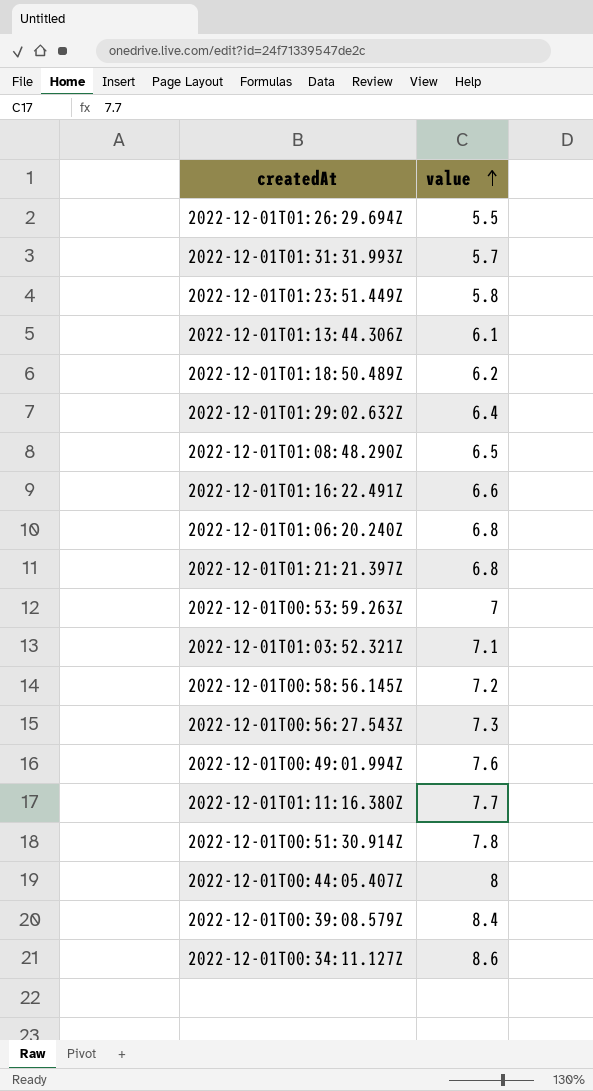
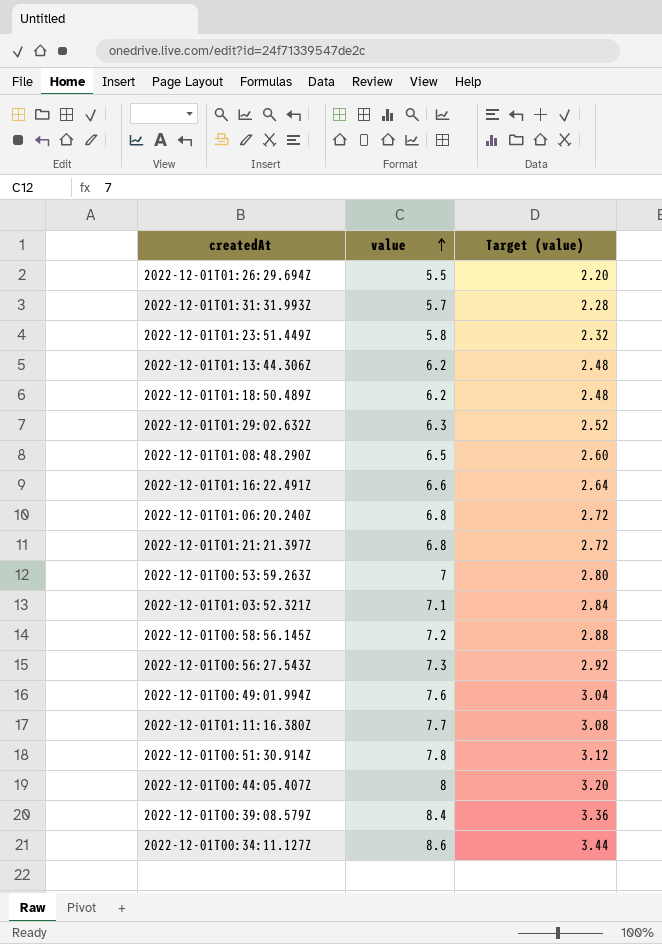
column Target (value) | formula: none -> [value] * 0.4
2022-12-01T01:13:44.306Z | value: 6.1 -> 6.2
2022-12-01T01:29:02.632Z | value: 6.4 -> 6.3

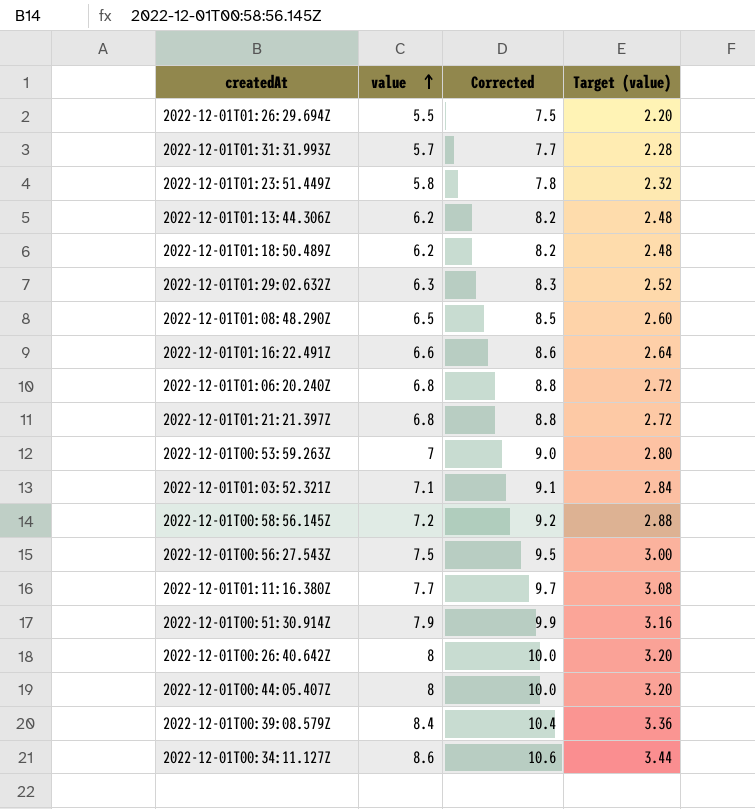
column Corrected | formula: none -> [value] + 2
row 2022-12-01T00:49:01.994Z: 7.6 | 3.04 -> none
2022-12-01T00:56:27.543Z | value: 7.3 -> 7.5
2022-12-01T00:56:27.543Z | Target (value): 2.92 -> 3.00
2022-12-01T00:51:30.914Z | value: 7.8 -> 7.9
2022-12-01T00:51:30.914Z | Target (value): 3.12 -> 3.16
row 2022-12-01T00:26:40.642Z: none -> 8 | 10.0 | 3.20

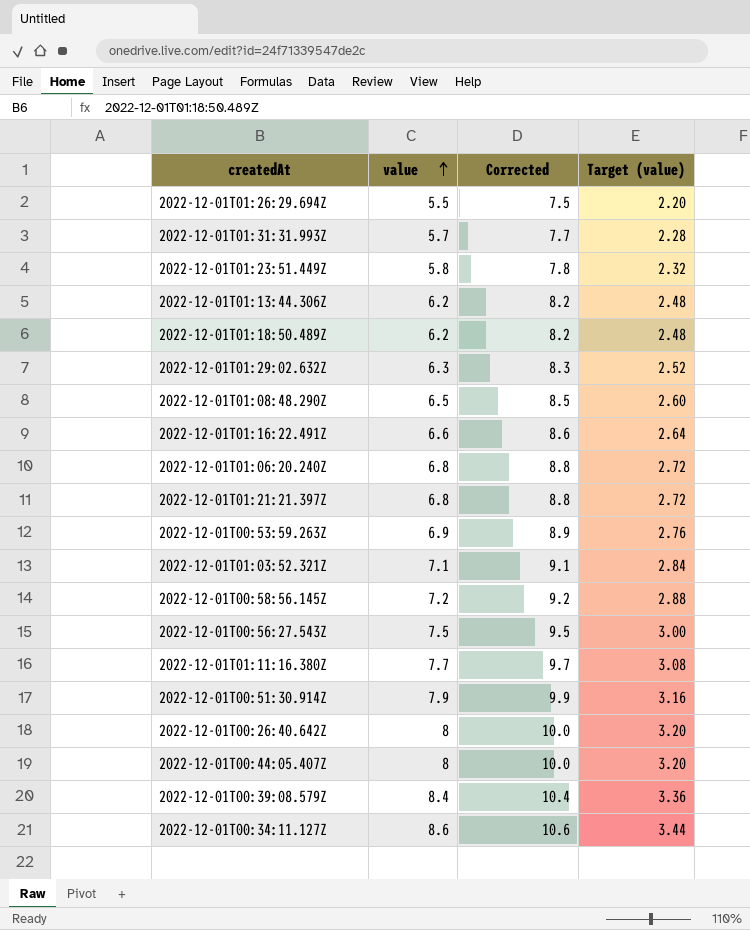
2022-12-01T00:53:59.263Z | value: 7 -> 6.9
2022-12-01T00:53:59.263Z | Corrected: 9.0 -> 8.9
2022-12-01T00:53:59.263Z | Target (value): 2.80 -> 2.76

